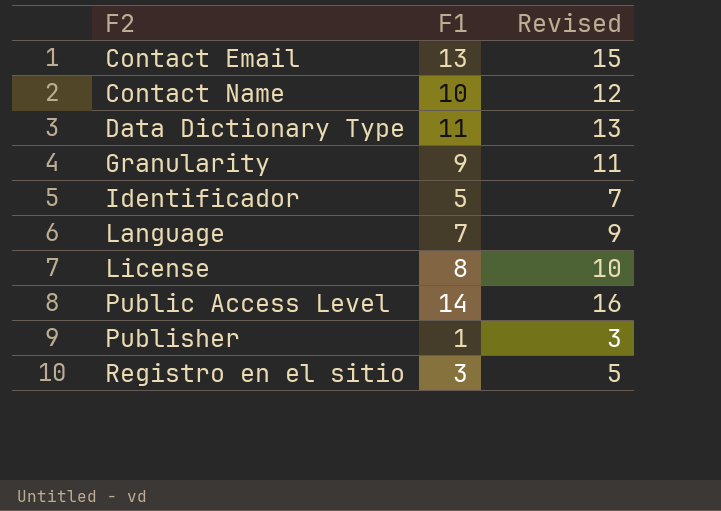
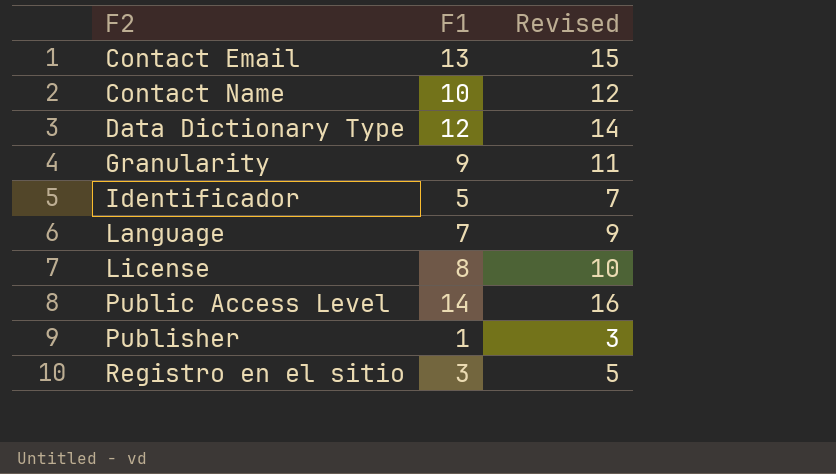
Data Dictionary Type | F1: 11 -> 12
Data Dictionary Type | Revised: 13 -> 14

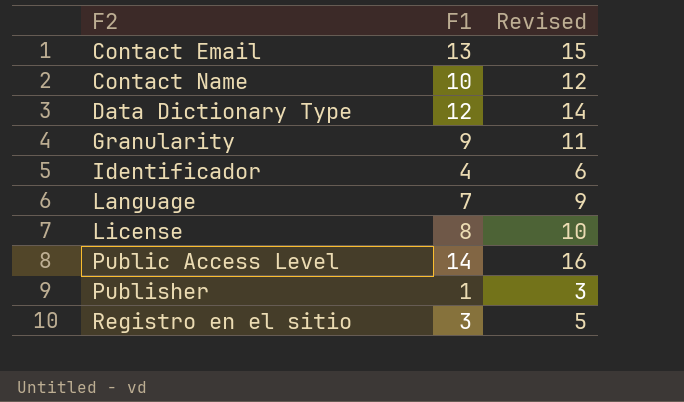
Identificador | F1: 5 -> 4
Identificador | Revised: 7 -> 6

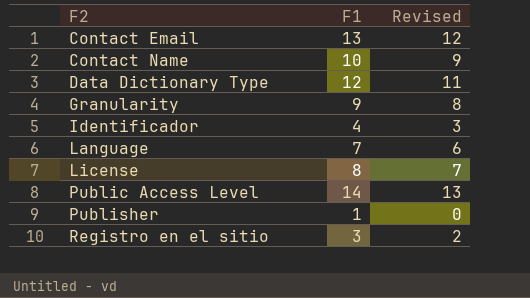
column Revised | formula: [F1] + 2 -> [F1] - 1

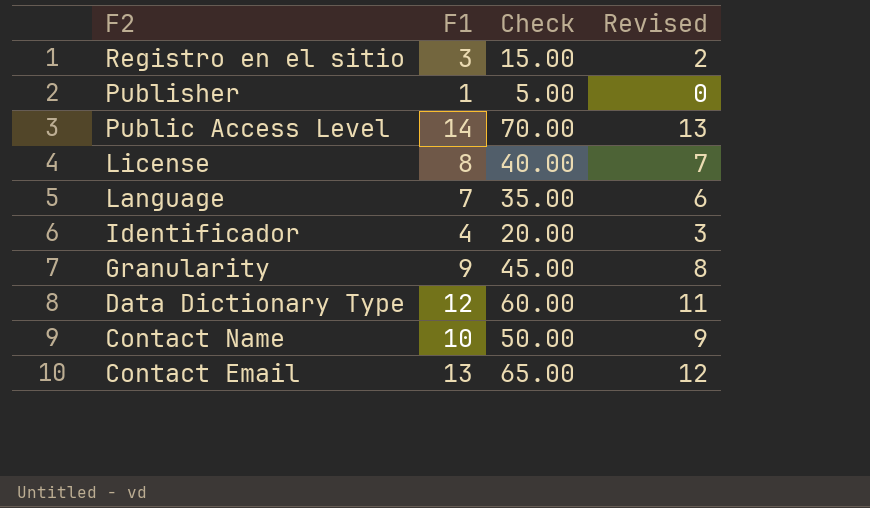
row order: F2 ascending -> F2 descending
column Check | formula: none -> [F1] * 5

